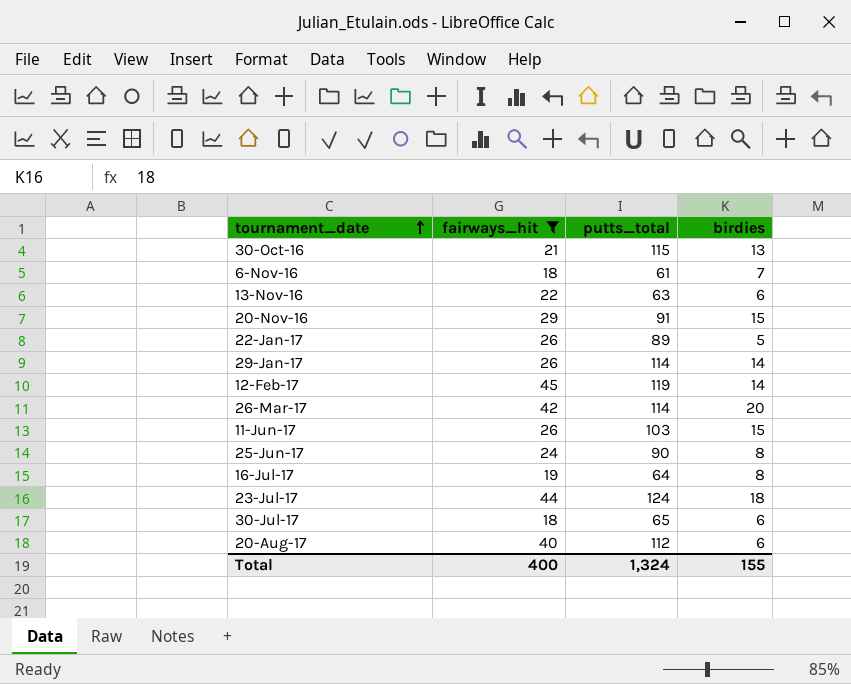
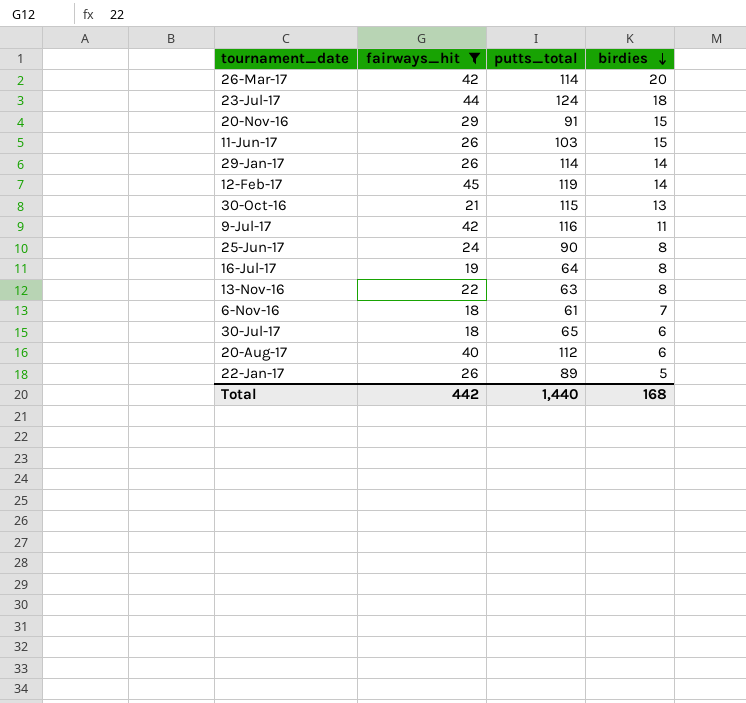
row order: tournament_date ascending -> birdies descending
row 9-Jul-17: none -> 42 | 116 | 11
13-Nov-16 | birdies: 6 -> 8
Total | fairways_hit: 400 -> 442
Total | putts_total: 1,324 -> 1,440
Total | birdies: 155 -> 168

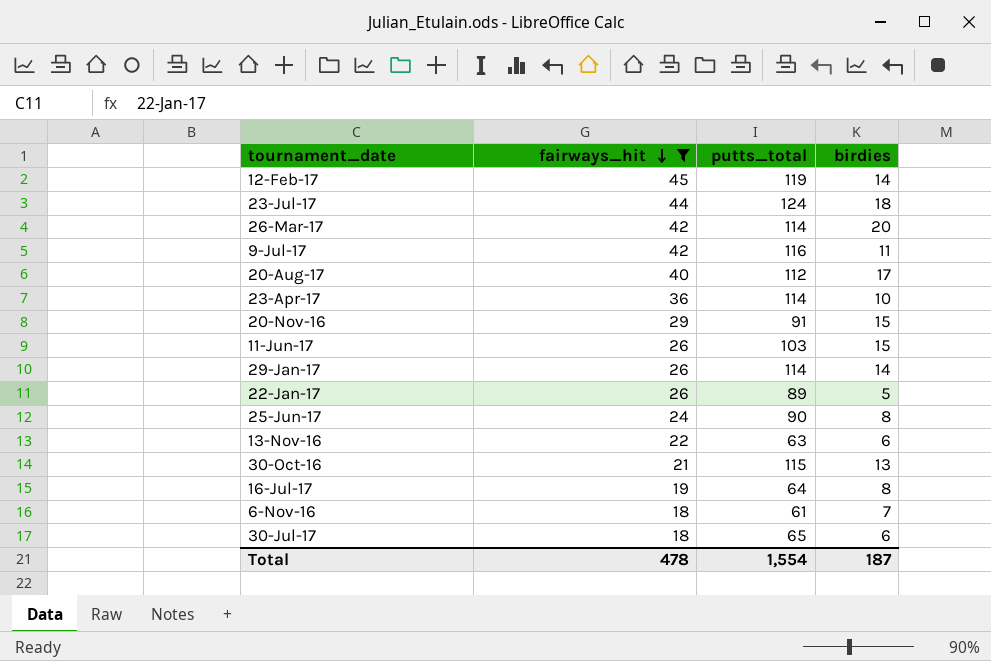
row order: birdies descending -> fairways_hit descending
20-Aug-17 | birdies: 6 -> 17
row 23-Apr-17: none -> 36 | 114 | 10
13-Nov-16 | birdies: 8 -> 6
Total | fairways_hit: 442 -> 478
Total | putts_total: 1,440 -> 1,554
Total | birdies: 168 -> 187

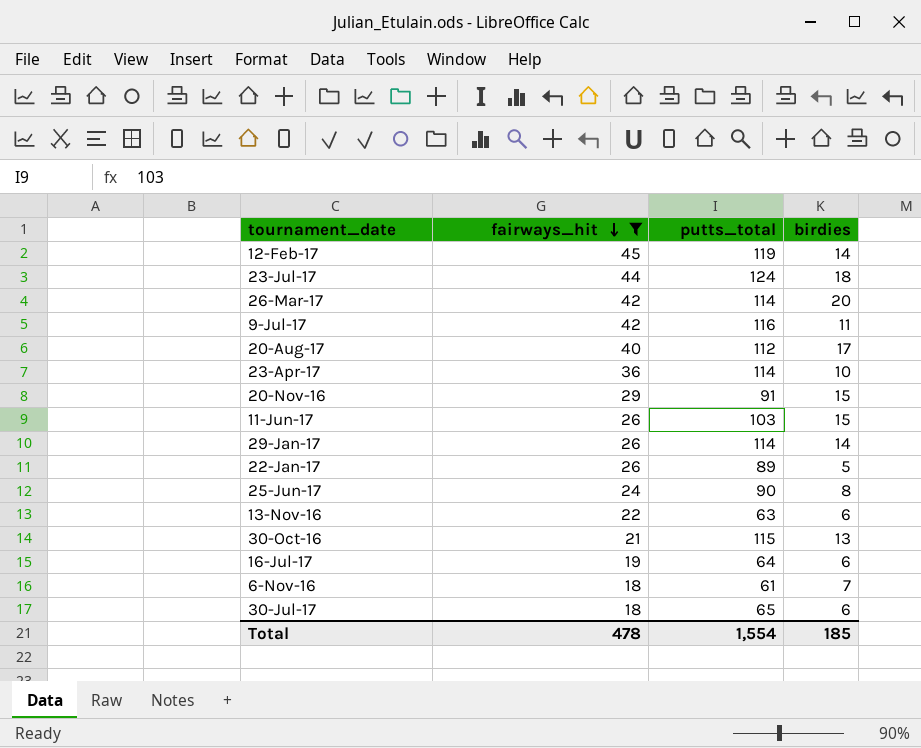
16-Jul-17 | birdies: 8 -> 6
Total | birdies: 187 -> 185

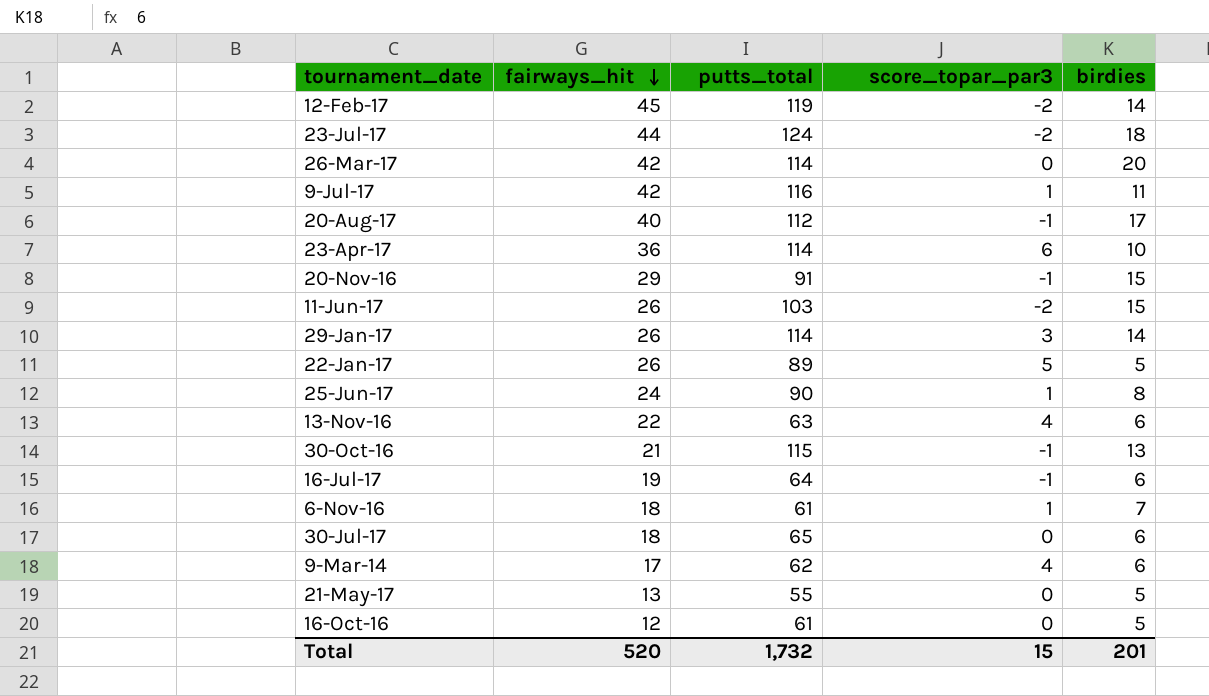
filter: fairways_hit >= 18 -> none
column score_topar_par3 | position: none -> 4
Total | fairways_hit: 478 -> 520
Total | putts_total: 1,554 -> 1,732
Total | birdies: 185 -> 201

